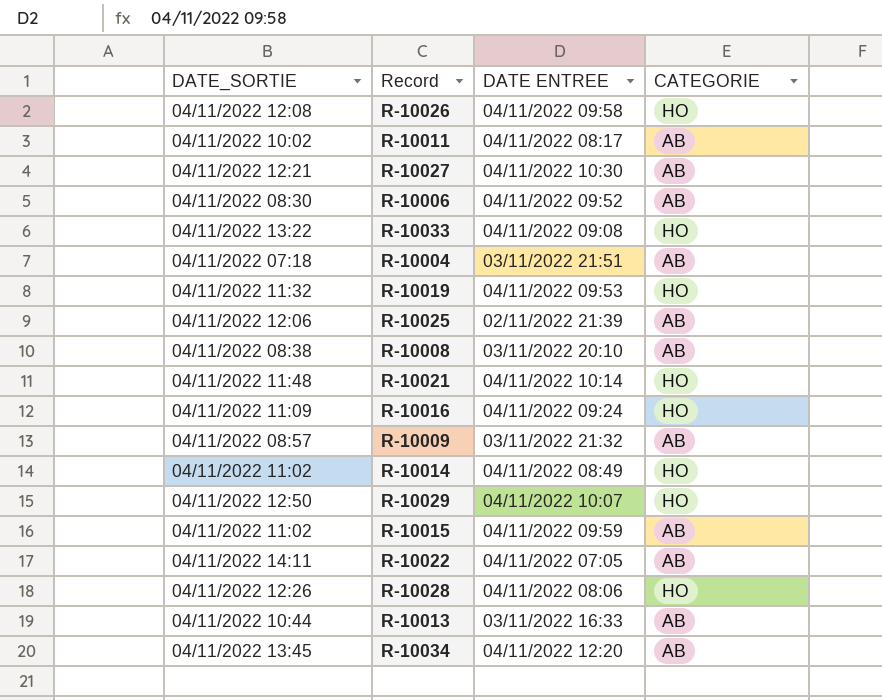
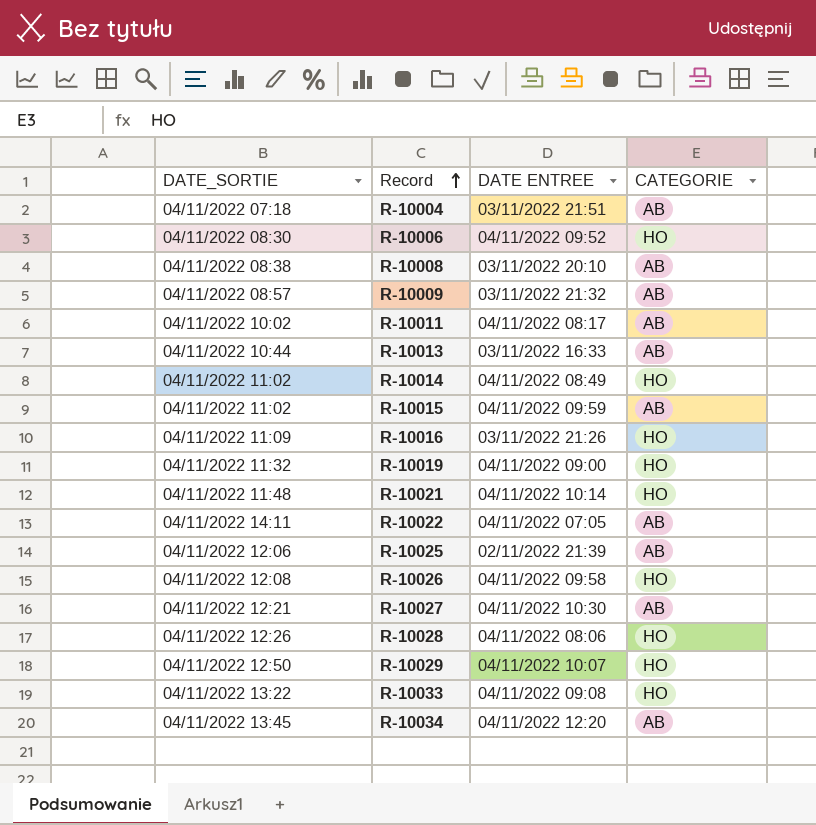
row order: none -> Record ascending
R-10006 | CATEGORIE: AB -> HO
R-10016 | DATE ENTREE: 04/11/2022 09:24 -> 03/11/2022 21:26
R-10019 | DATE ENTREE: 04/11/2022 09:53 -> 04/11/2022 09:00

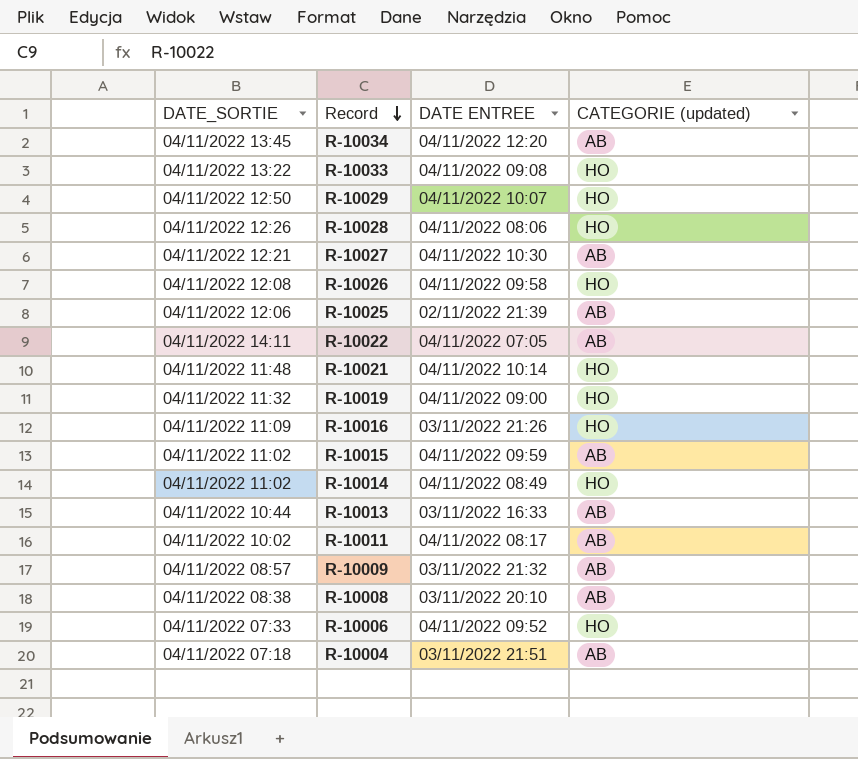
row order: Record ascending -> Record descending
column name: CATEGORIE -> CATEGORIE (updated)
R-10006 | DATE_SORTIE: 04/11/2022 08:30 -> 04/11/2022 07:33

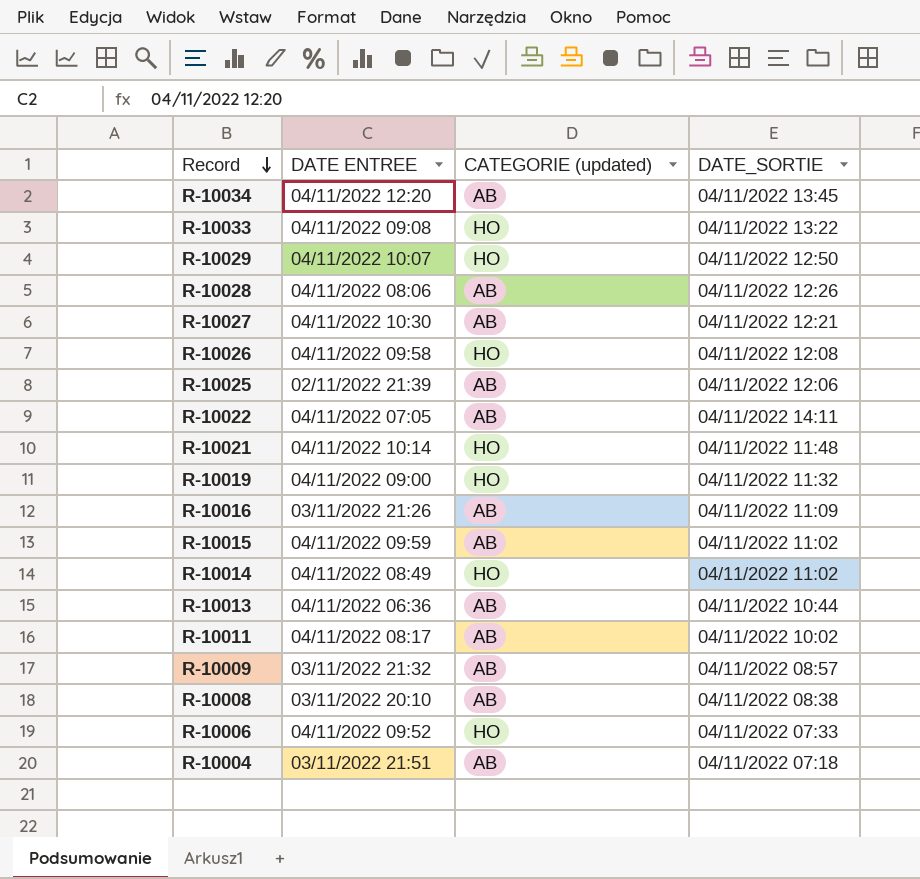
column DATE_SORTIE | position: 1 -> 4
R-10028 | CATEGORIE (updated): HO -> AB
R-10016 | CATEGORIE (updated): HO -> AB
R-10013 | DATE ENTREE: 03/11/2022 16:33 -> 04/11/2022 06:36

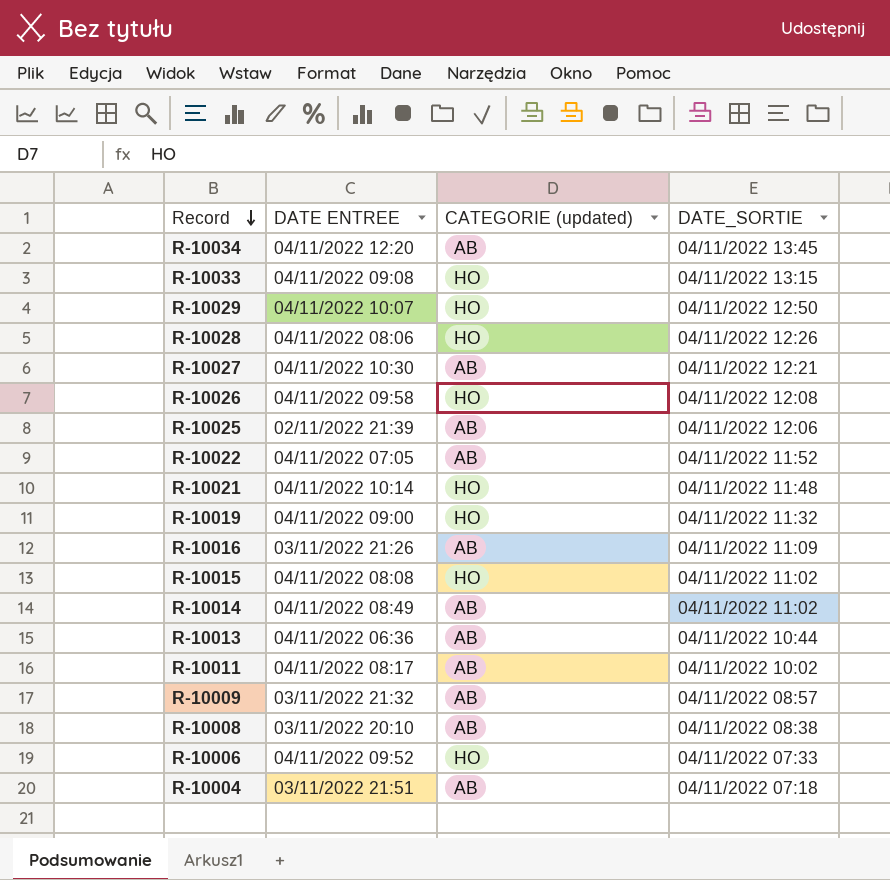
R-10033 | DATE_SORTIE: 04/11/2022 13:22 -> 04/11/2022 13:15
R-10028 | CATEGORIE (updated): AB -> HO
R-10022 | DATE_SORTIE: 04/11/2022 14:11 -> 04/11/2022 11:52
R-10015 | DATE ENTREE: 04/11/2022 09:59 -> 04/11/2022 08:08
R-10015 | CATEGORIE (updated): AB -> HO
R-10014 | CATEGORIE (updated): HO -> AB

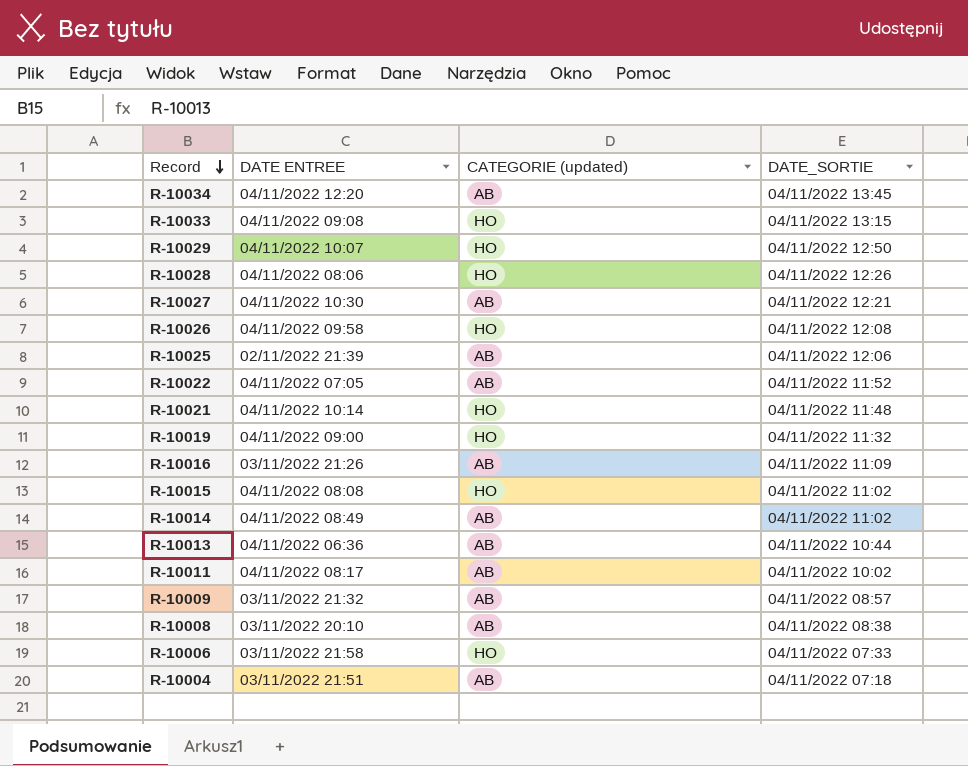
R-10006 | DATE ENTREE: 04/11/2022 09:52 -> 03/11/2022 21:58

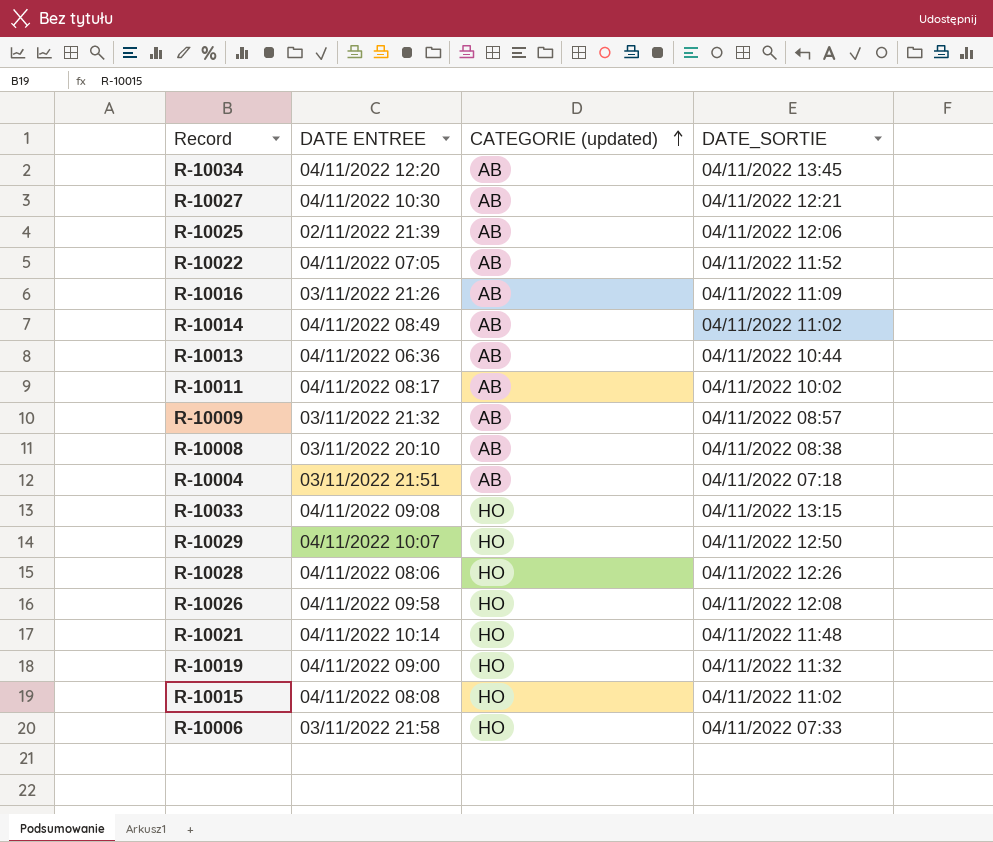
row order: Record descending -> CATEGORIE (updated) ascending

